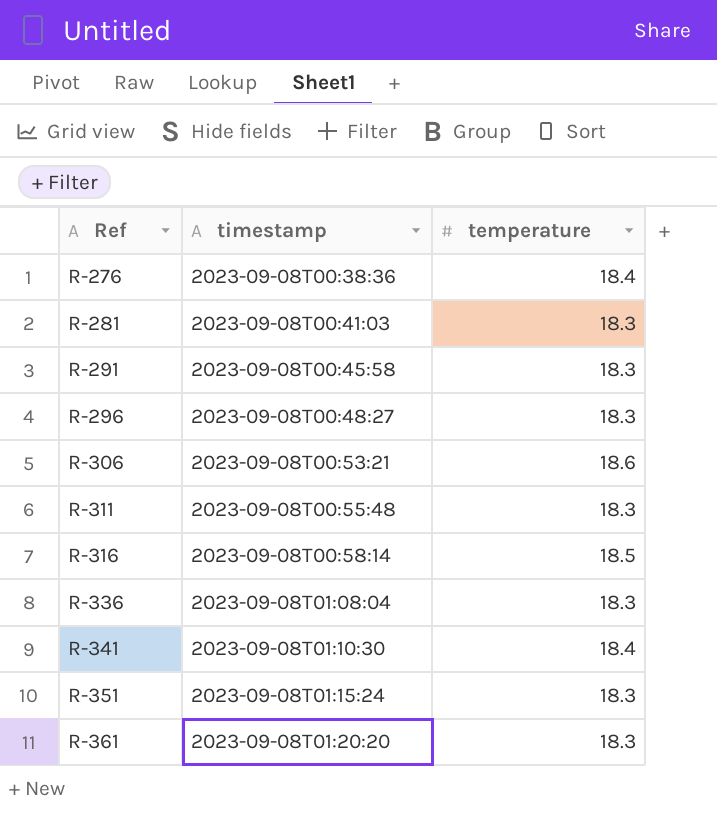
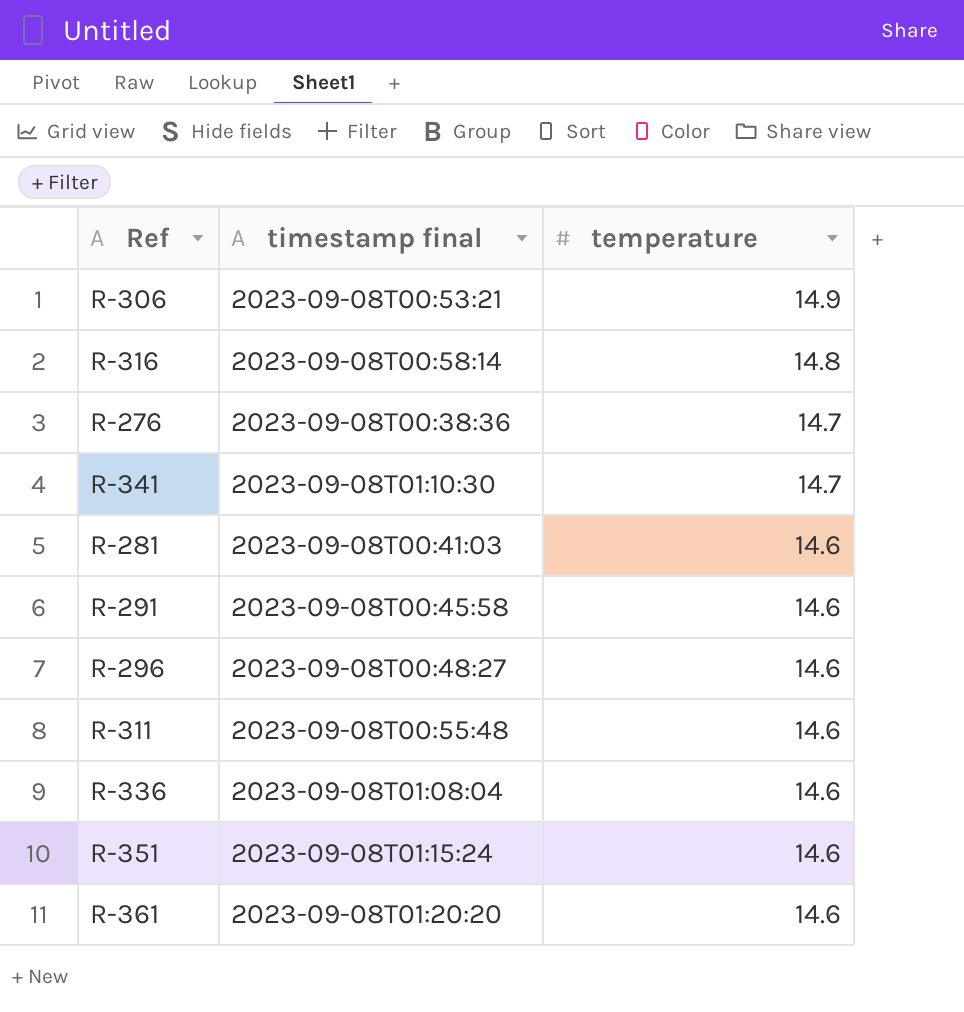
row order: Ref ascending -> temperature descending
column name: timestamp -> timestamp final
R-306 | temperature: 18.6 -> 14.9
R-316 | temperature: 18.5 -> 14.8
R-276 | temperature: 18.4 -> 14.7
R-341 | temperature: 18.4 -> 14.7
R-281 | temperature: 18.3 -> 14.6
R-291 | temperature: 18.3 -> 14.6
R-296 | temperature: 18.3 -> 14.6
R-311 | temperature: 18.3 -> 14.6
R-336 | temperature: 18.3 -> 14.6
R-351 | temperature: 18.3 -> 14.6
R-361 | temperature: 18.3 -> 14.6

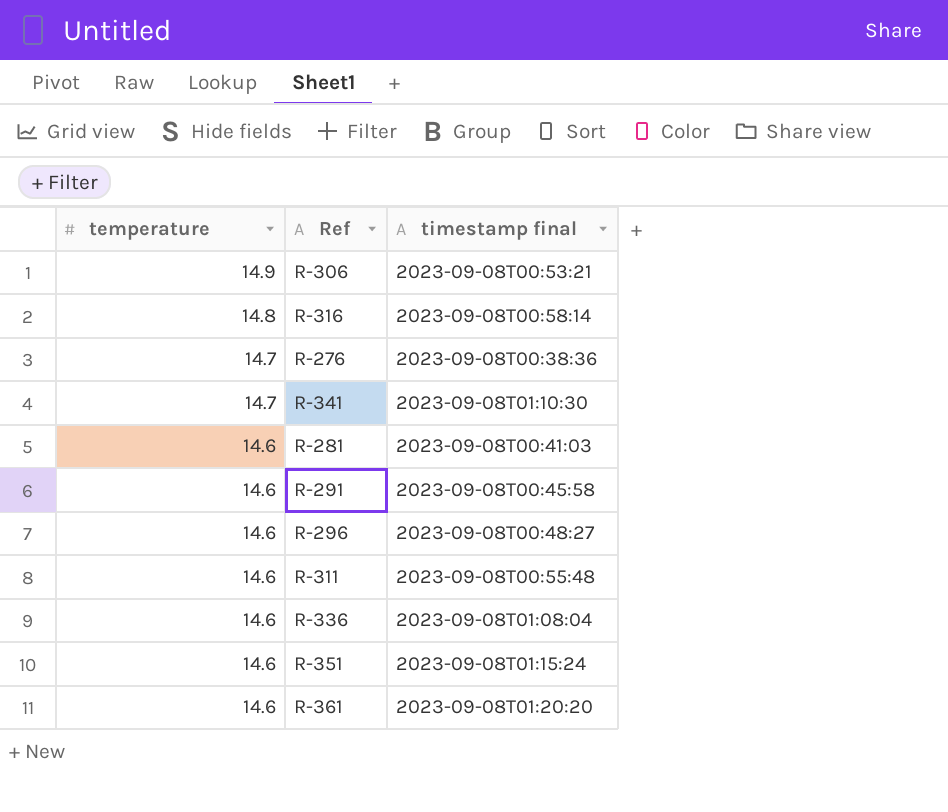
column temperature | position: 3 -> 1

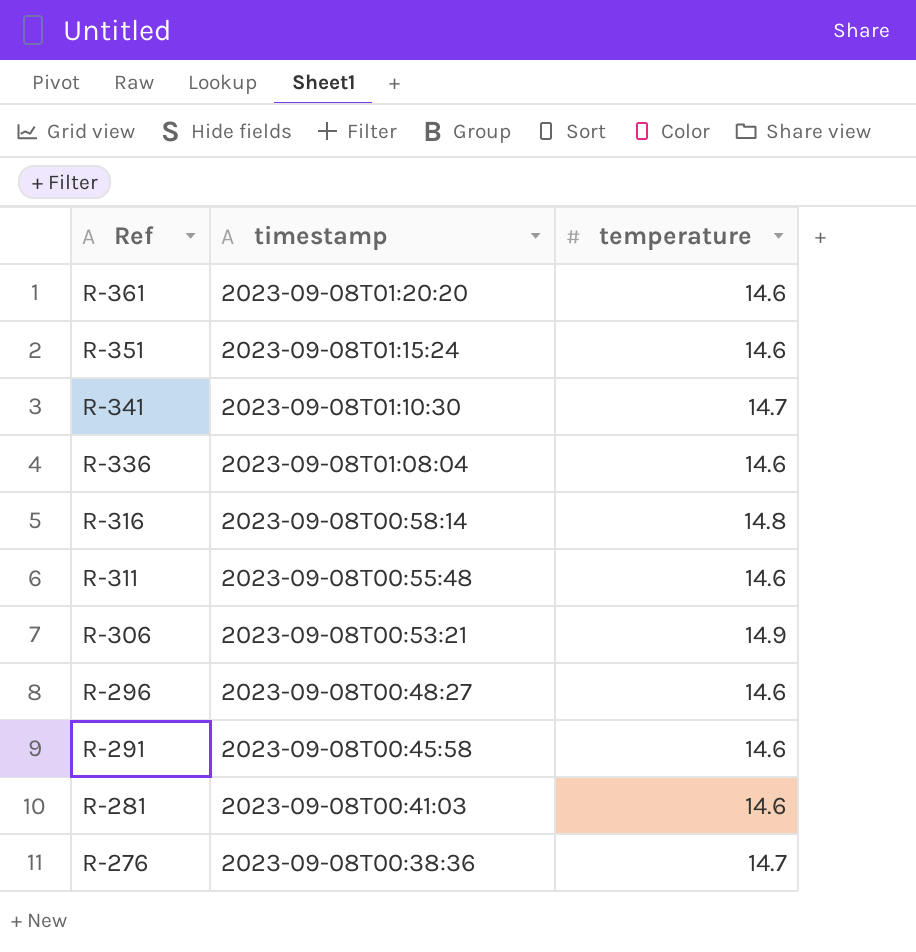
row order: temperature descending -> Ref descending
column name: timestamp final -> timestamp
column temperature | position: 1 -> 3

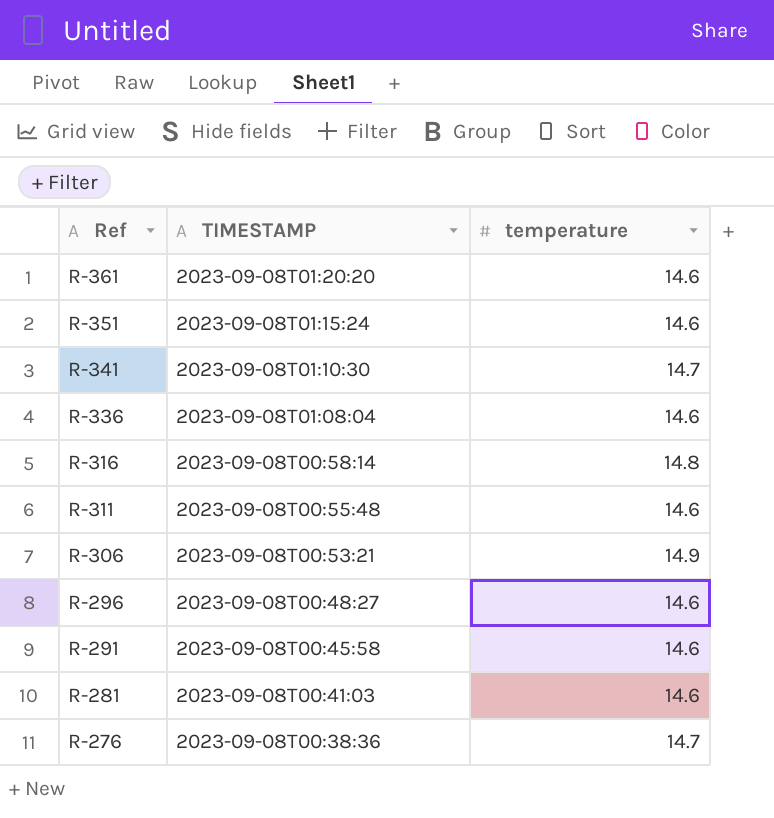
column name: timestamp -> TIMESTAMP

